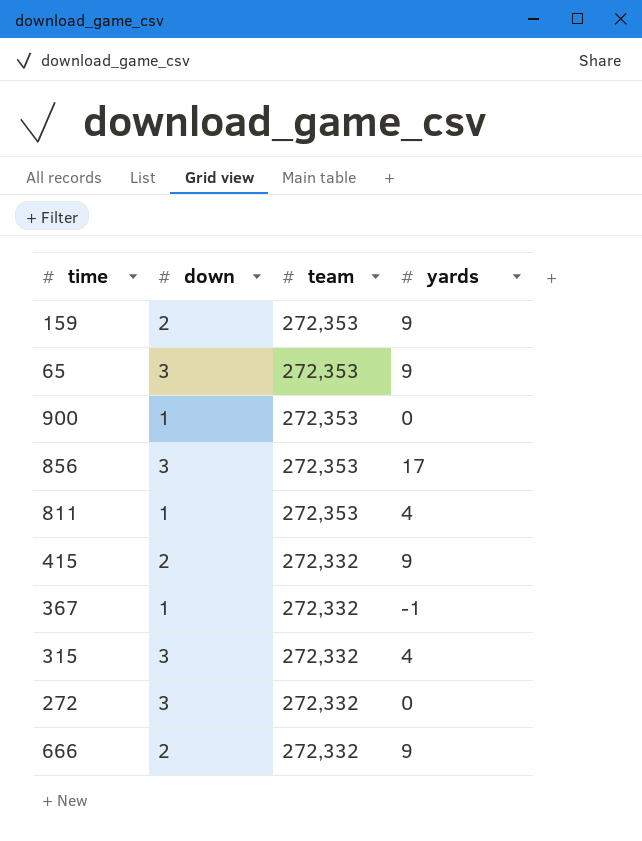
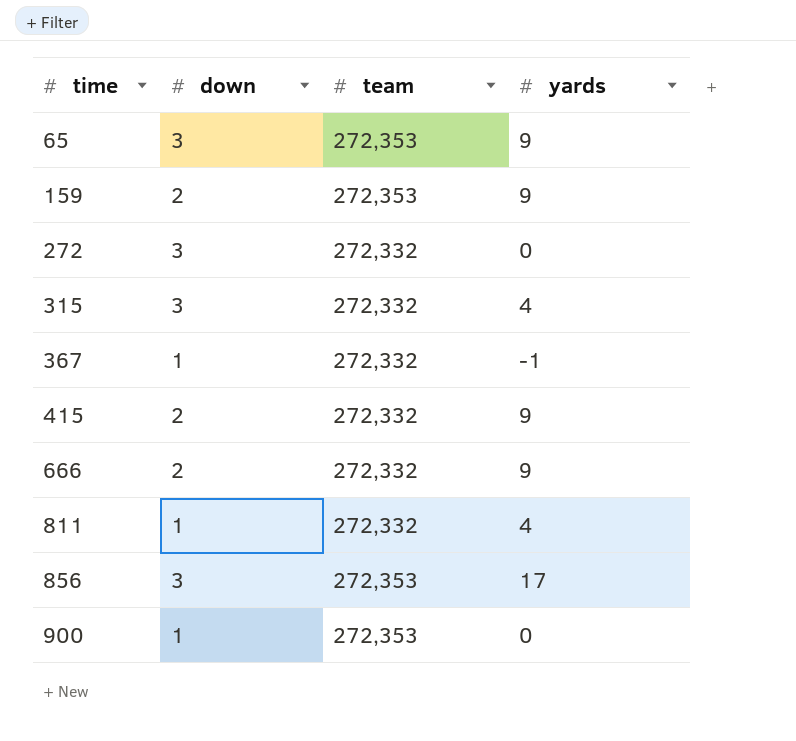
row order: team descending -> time ascending
811 | team: 272,353 -> 272,332

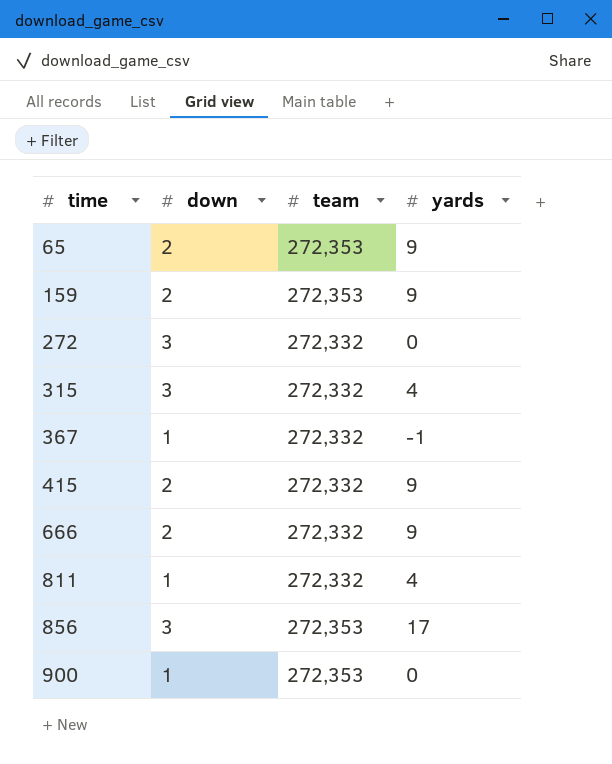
65 | down: 3 -> 2

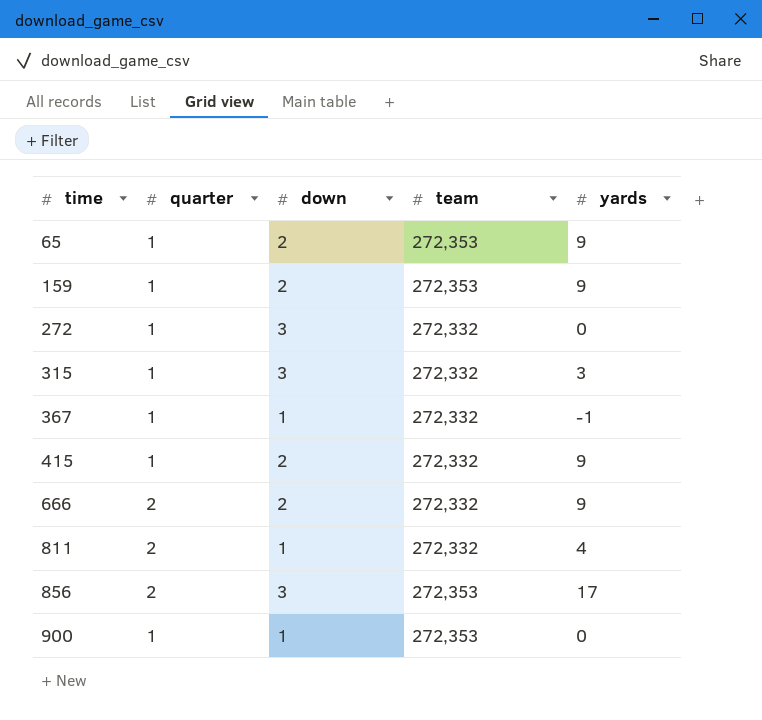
column quarter | position: none -> 2
315 | yards: 4 -> 3

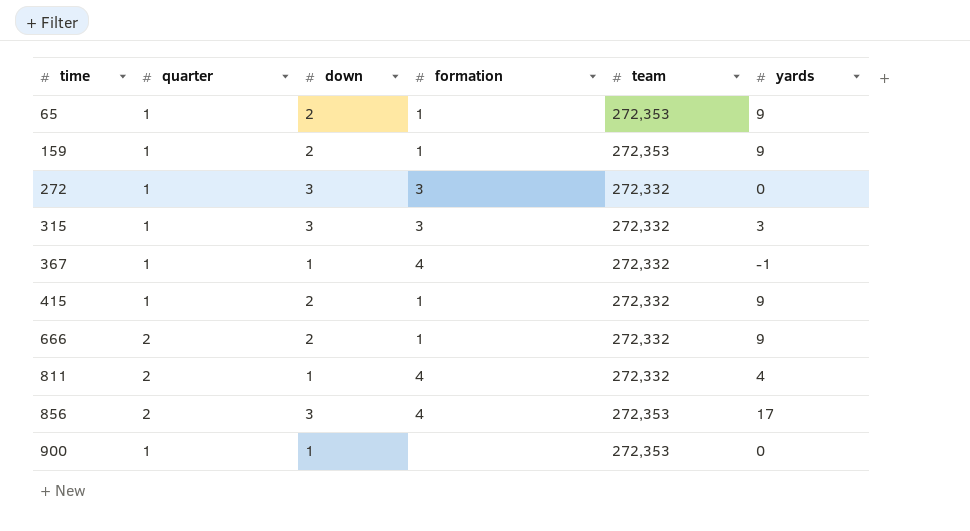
column formation | position: none -> 4

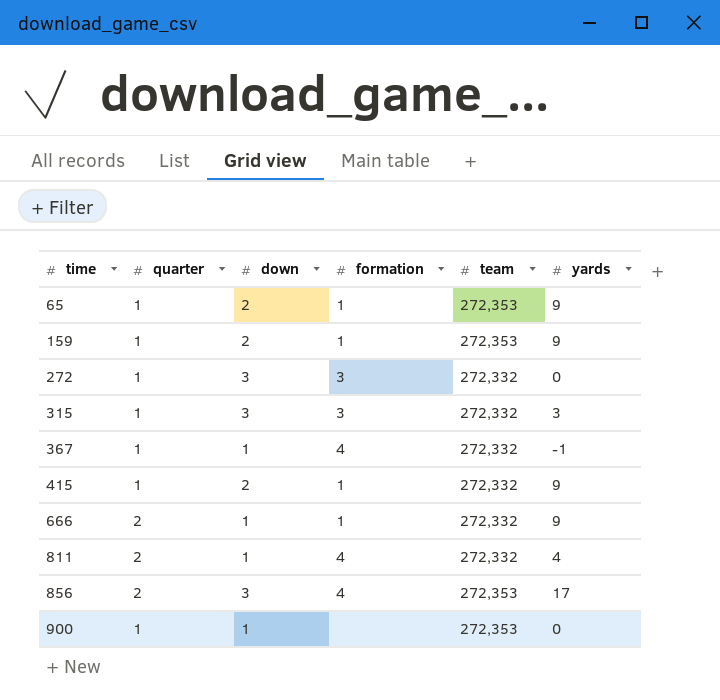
666 | down: 2 -> 1

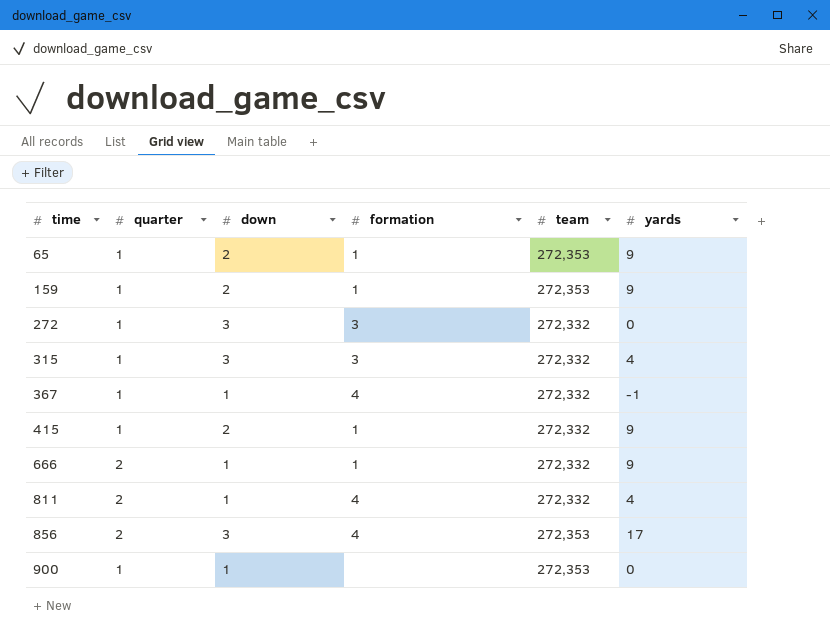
315 | yards: 3 -> 4

